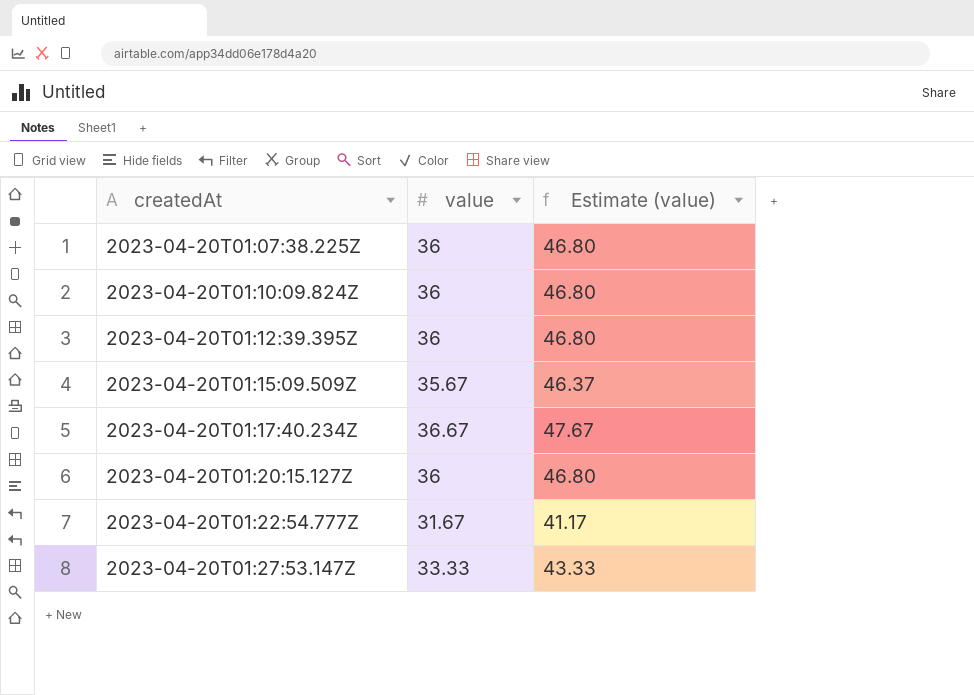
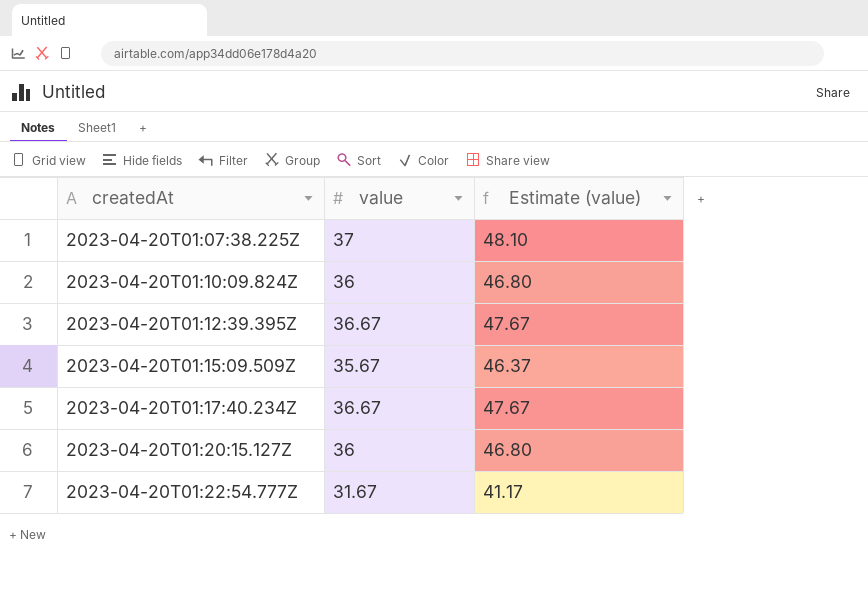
row 2023-04-20T01:27:53.147Z: 33.33 | 43.33 -> none
2023-04-20T01:07:38.225Z | value: 36 -> 37
2023-04-20T01:07:38.225Z | Estimate (value): 46.80 -> 48.10
2023-04-20T01:12:39.395Z | value: 36 -> 36.67
2023-04-20T01:12:39.395Z | Estimate (value): 46.80 -> 47.67

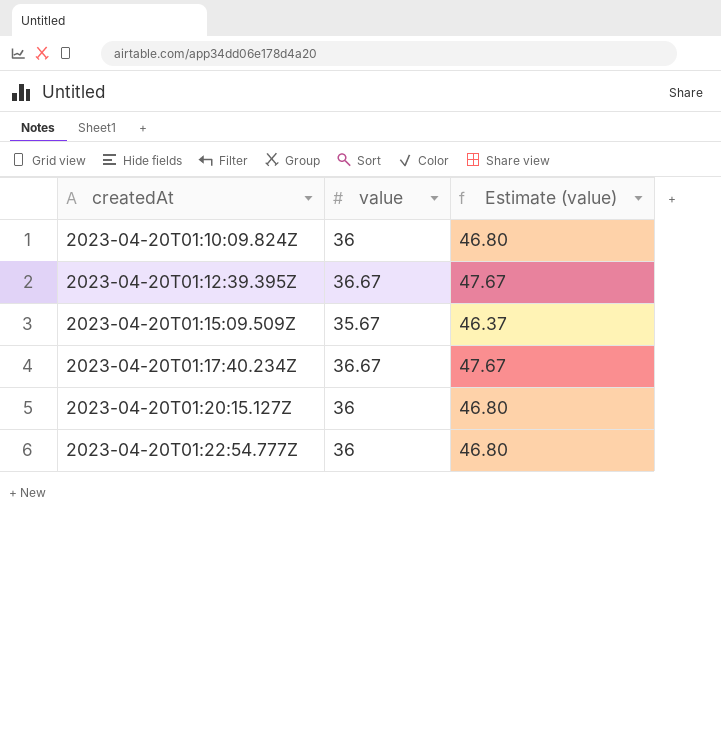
row 2023-04-20T01:07:38.225Z: 37 | 48.10 -> none
2023-04-20T01:22:54.777Z | value: 31.67 -> 36
2023-04-20T01:22:54.777Z | Estimate (value): 41.17 -> 46.80

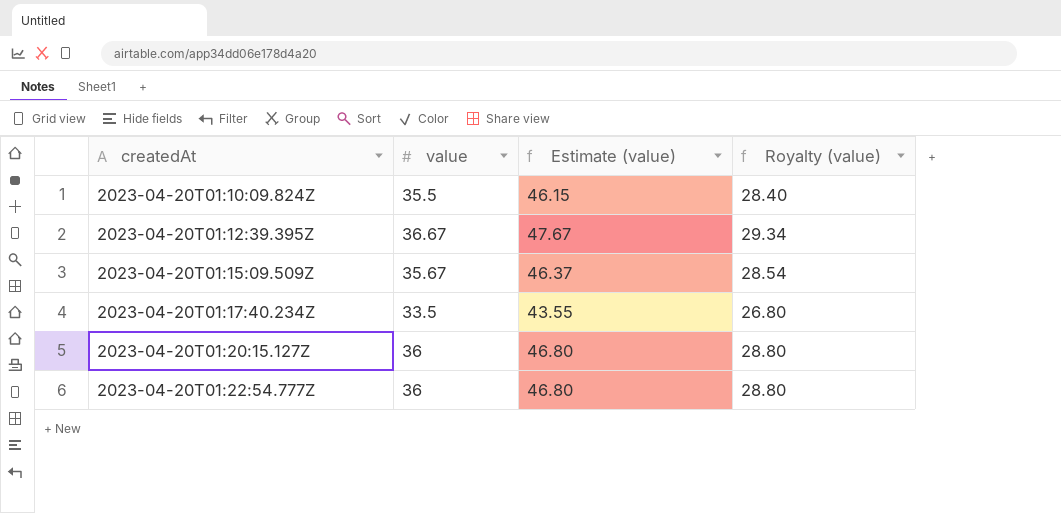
column Royalty (value) | formula: none -> [value] * 0.8
2023-04-20T01:10:09.824Z | value: 36 -> 35.5
2023-04-20T01:10:09.824Z | Estimate (value): 46.80 -> 46.15
2023-04-20T01:17:40.234Z | value: 36.67 -> 33.5
2023-04-20T01:17:40.234Z | Estimate (value): 47.67 -> 43.55

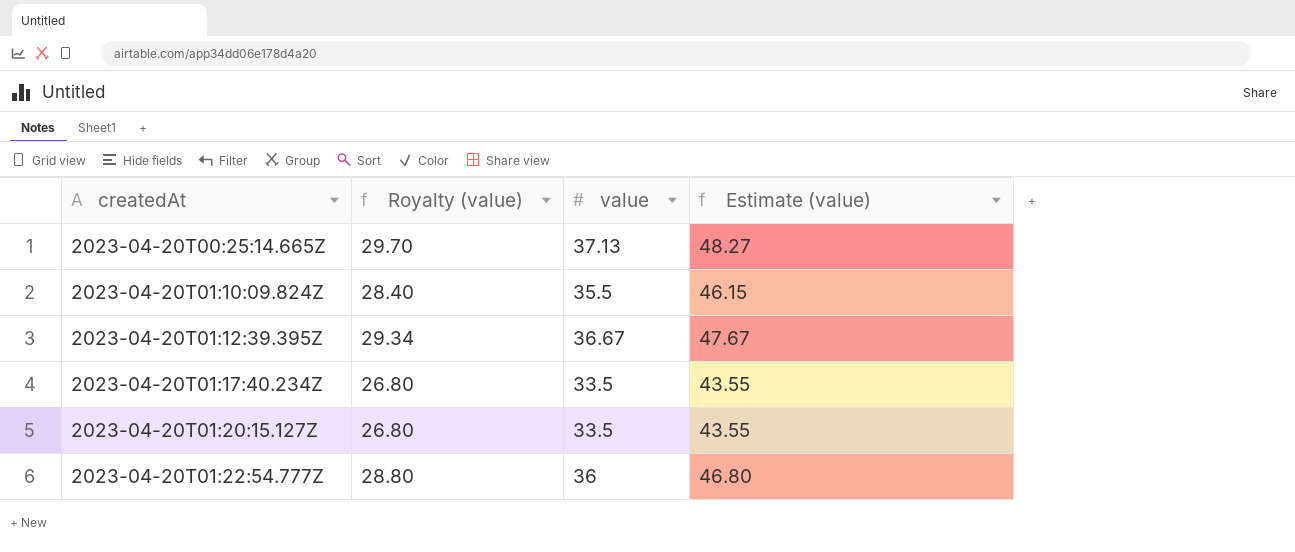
column Royalty (value) | position: 4 -> 2
row 2023-04-20T01:15:09.509Z: 35.67 | 46.37 | 28.54 -> none
row 2023-04-20T00:25:14.665Z: none -> 29.70 | 37.13 | 48.27
2023-04-20T01:20:15.127Z | Royalty (value): 28.80 -> 26.80
2023-04-20T01:20:15.127Z | value: 36 -> 33.5
2023-04-20T01:20:15.127Z | Estimate (value): 46.80 -> 43.55

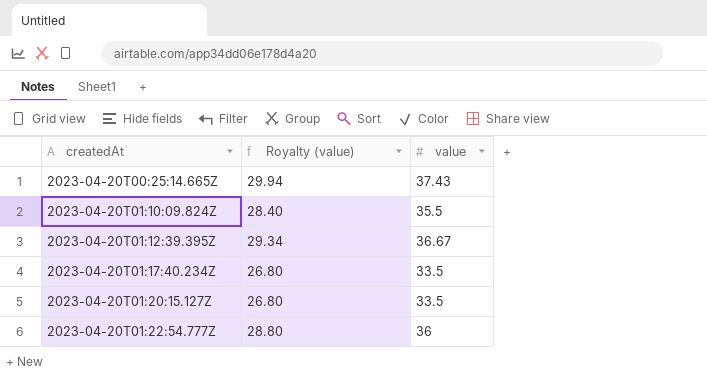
column Estimate (value) | formula: [value] * 1.3 -> none
2023-04-20T00:25:14.665Z | Royalty (value): 29.70 -> 29.94
2023-04-20T00:25:14.665Z | value: 37.13 -> 37.43

